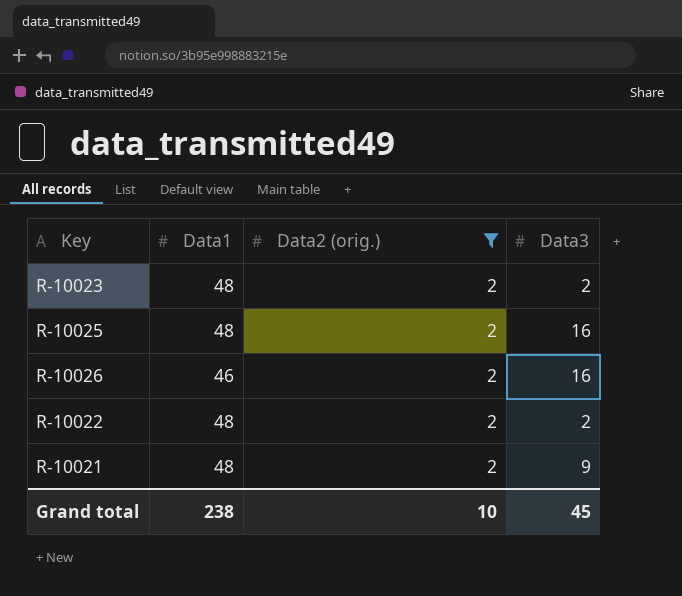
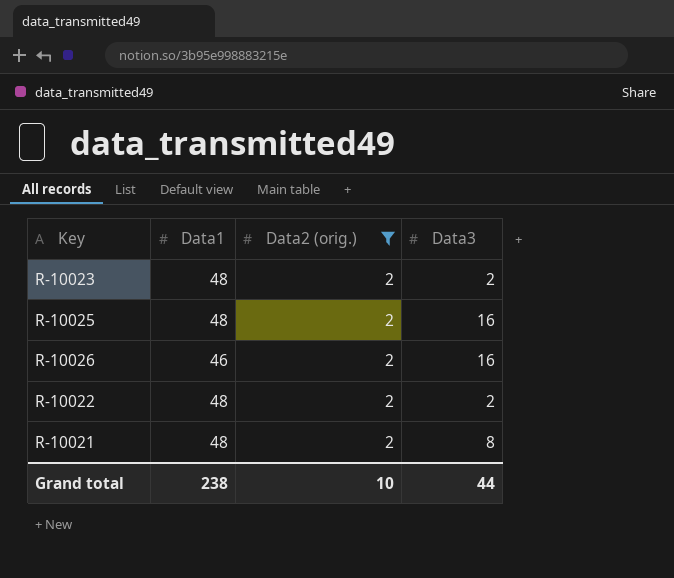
R-10021 | Data3: 9 -> 8
Grand total | Data3: 45 -> 44

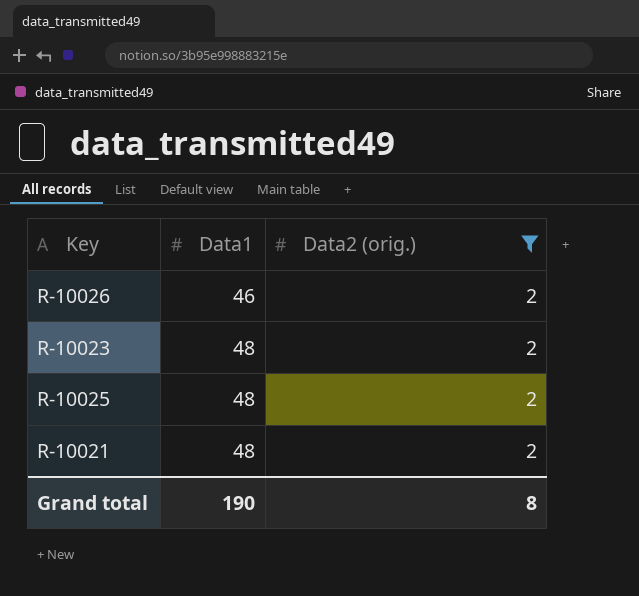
row order: none -> Data1 ascending
column Data3 | position: 4 -> none
row R-10022: 48 | 2 | 2 -> none
Grand total | Data1: 238 -> 190
Grand total | Data2 (orig.): 10 -> 8

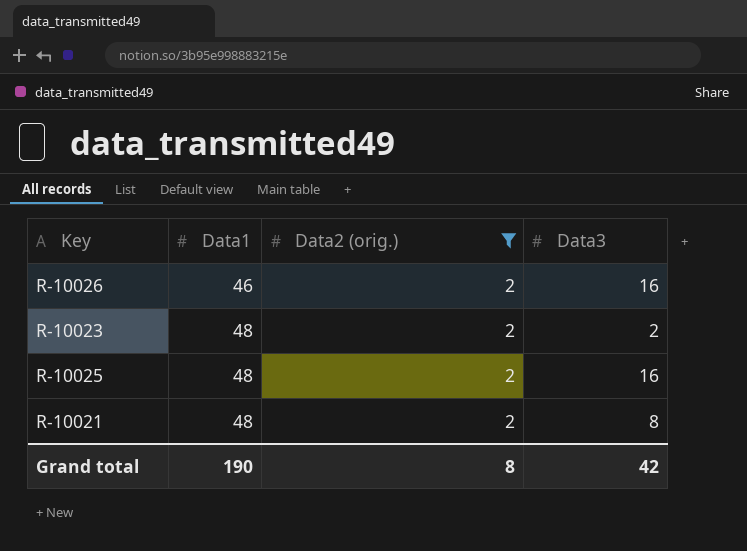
column Data3 | position: none -> 4

